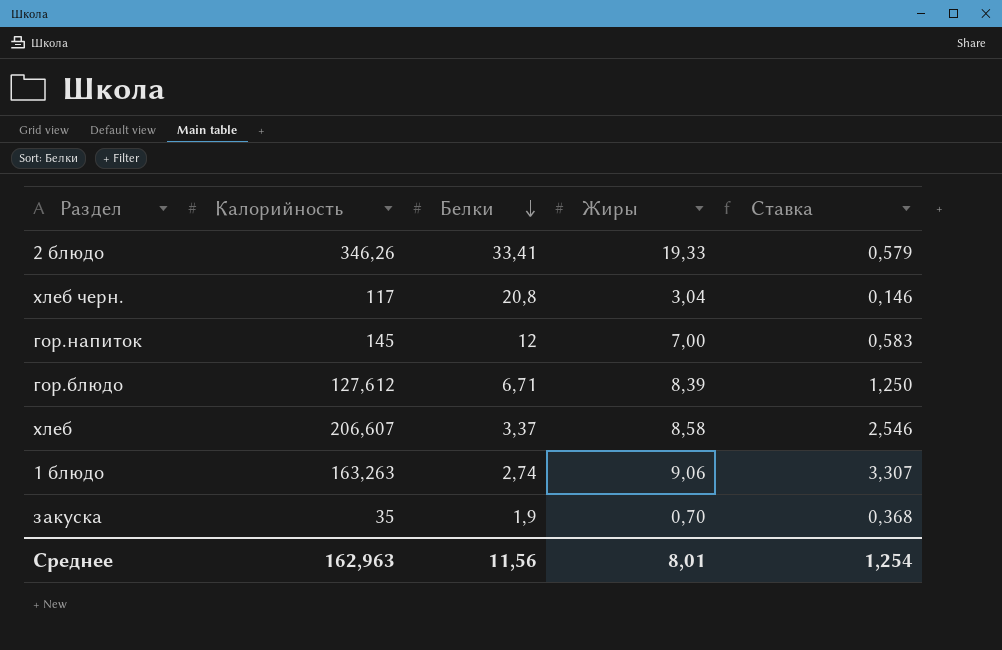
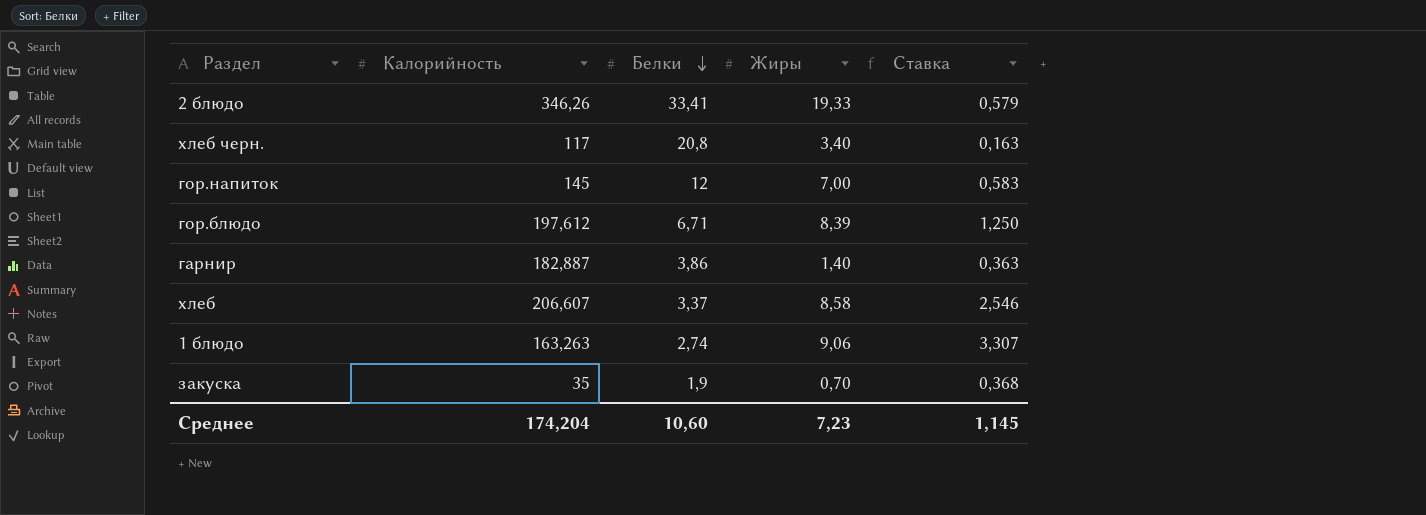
хлеб черн. | Жиры: 3,04 -> 3,40
хлеб черн. | Ставка: 0,146 -> 0,163
гор.блюдо | Калорийность: 127,612 -> 197,612
row гарнир: none -> 182,887 | 3,86 | 1,40 | 0,363
Среднее | Калорийность: 162,963 -> 174,204
Среднее | Белки: 11,56 -> 10,60
Среднее | Жиры: 8,01 -> 7,23
Среднее | Ставка: 1,254 -> 1,145

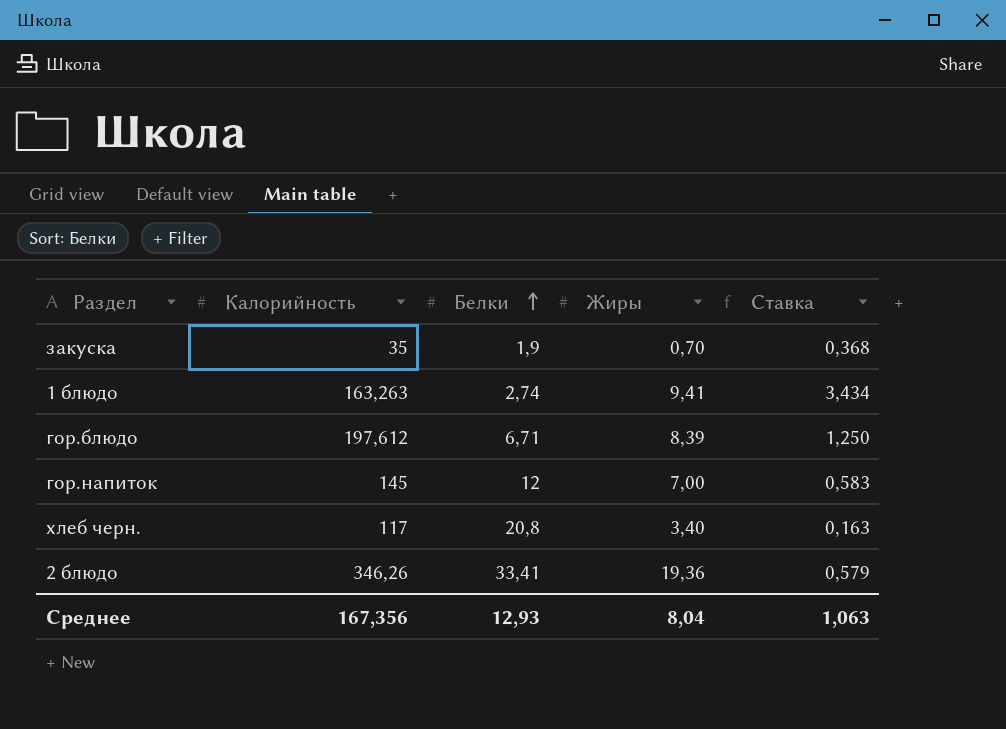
row order: Белки descending -> Белки ascending
row гарнир: 182,887 | 3,86 | 1,40 | 0,363 -> none
row хлеб: 206,607 | 3,37 | 8,58 | 2,546 -> none
1 блюдо | Жиры: 9,06 -> 9,41
1 блюдо | Ставка: 3,307 -> 3,434
2 блюдо | Жиры: 19,33 -> 19,36
Среднее | Калорийность: 174,204 -> 167,356
Среднее | Белки: 10,60 -> 12,93
Среднее | Жиры: 7,23 -> 8,04
Среднее | Ставка: 1,145 -> 1,063

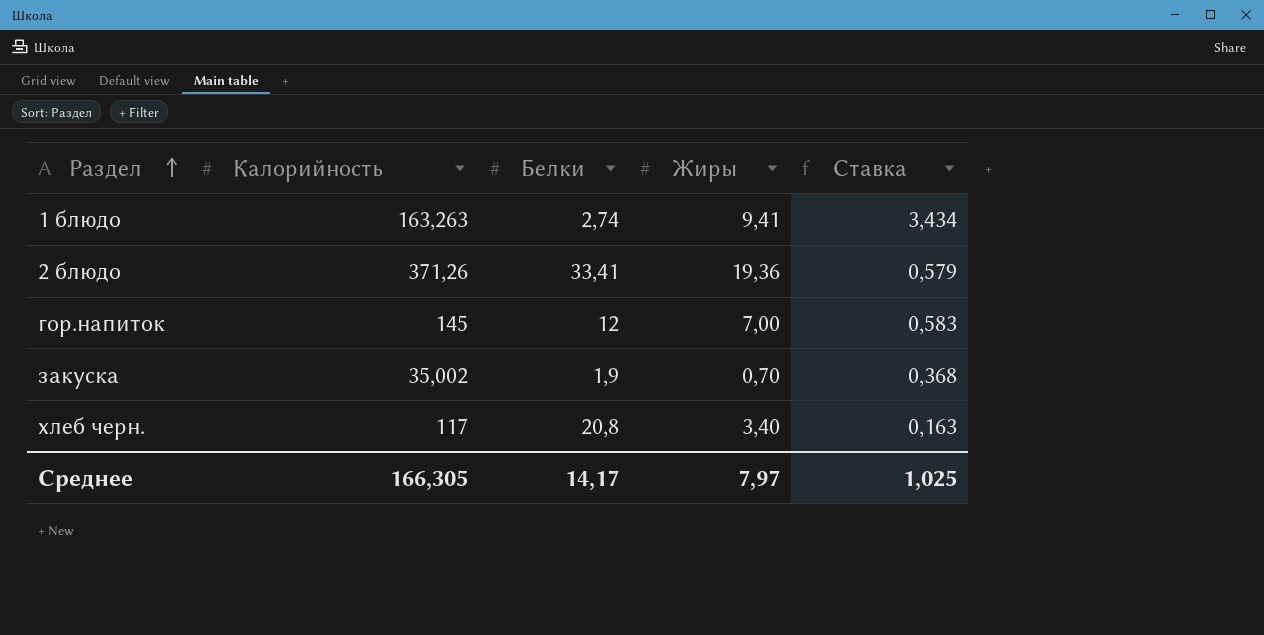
row order: Белки ascending -> Раздел ascending
row гор.блюдо: 197,612 | 6,71 | 8,39 | 1,250 -> none
2 блюдо | Калорийность: 346,26 -> 371,26
закуска | Калорийность: 35 -> 35,002
Среднее | Калорийность: 167,356 -> 166,305
Среднее | Белки: 12,93 -> 14,17
Среднее | Жиры: 8,04 -> 7,97
Среднее | Ставка: 1,063 -> 1,025

